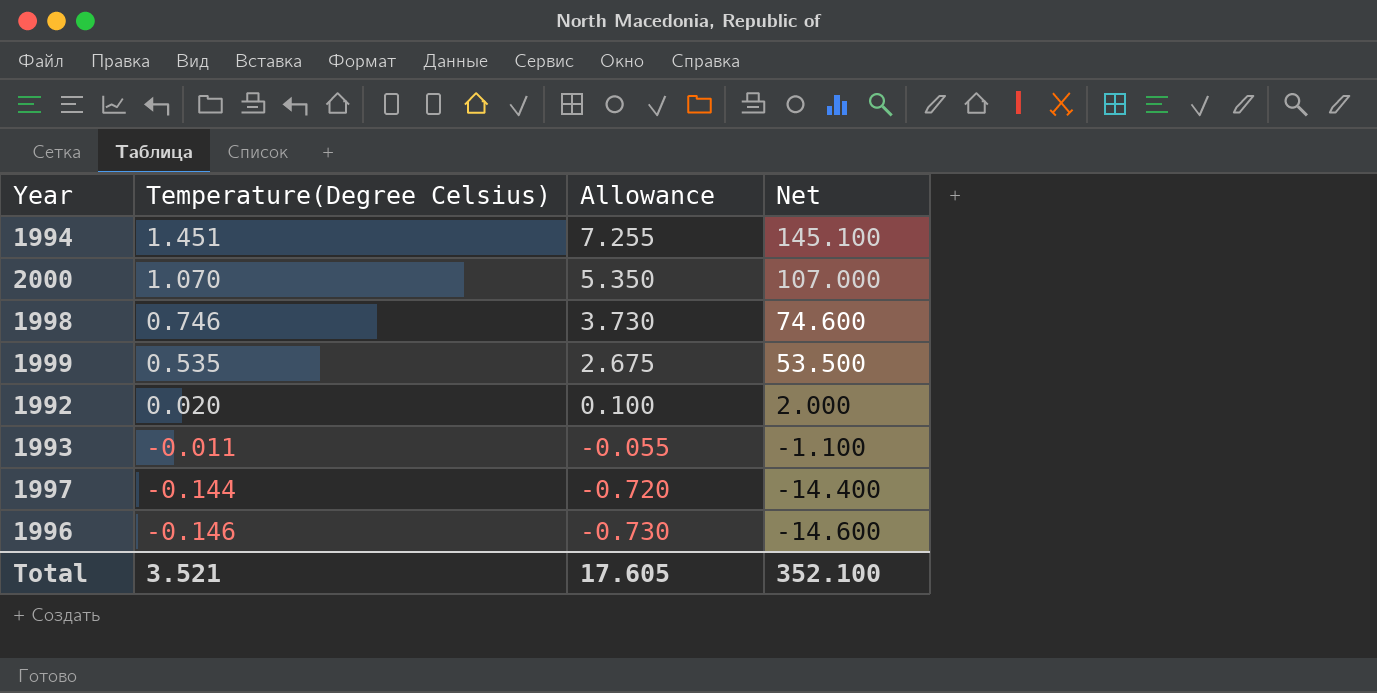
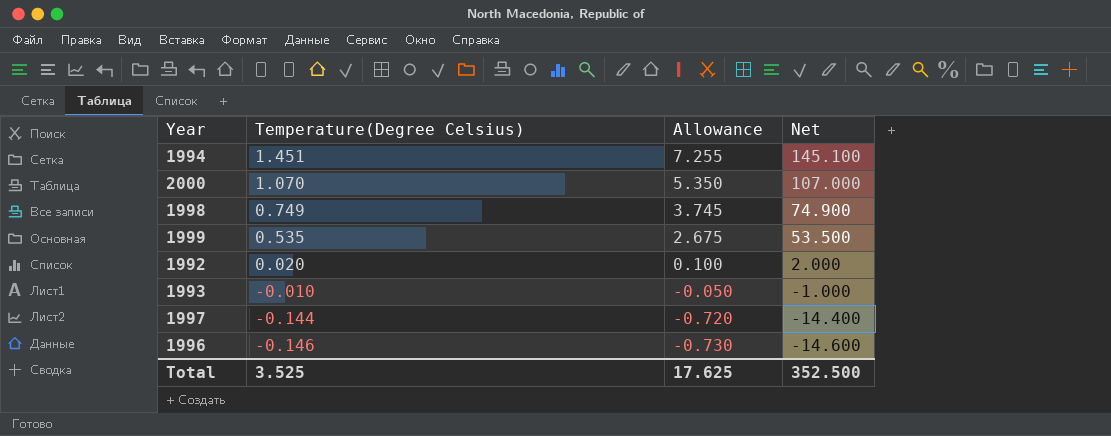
1998 | Temperature(Degree Celsius): 0.746 -> 0.749
1998 | Allowance: 3.730 -> 3.745
1998 | Net: 74.600 -> 74.900
1993 | Temperature(Degree Celsius): -0.011 -> -0.010
1993 | Allowance: -0.055 -> -0.050
1993 | Net: -1.100 -> -1.000
Total | Temperature(Degree Celsius): 3.521 -> 3.525
Total | Allowance: 17.605 -> 17.625
Total | Net: 352.100 -> 352.500

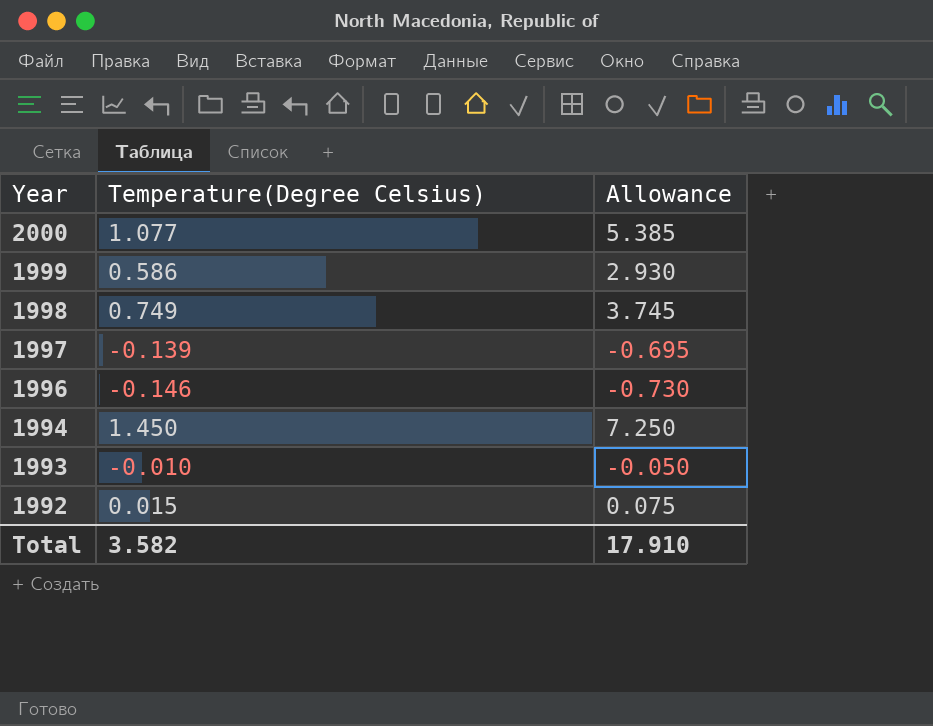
row order: Temperature(Degree Celsius) descending -> Year descending
column Net | formula: [Temperature(Degree Celsius)] * 100 -> none
2000 | Temperature(Degree Celsius): 1.070 -> 1.077
2000 | Allowance: 5.350 -> 5.385
1999 | Temperature(Degree Celsius): 0.535 -> 0.586
1999 | Allowance: 2.675 -> 2.930
1997 | Temperature(Degree Celsius): -0.144 -> -0.139
1997 | Allowance: -0.720 -> -0.695
1994 | Temperature(Degree Celsius): 1.451 -> 1.450
1994 | Allowance: 7.255 -> 7.250
1992 | Temperature(Degree Celsius): 0.020 -> 0.015
1992 | Allowance: 0.100 -> 0.075
Total | Temperature(Degree Celsius): 3.525 -> 3.582
Total | Allowance: 17.625 -> 17.910

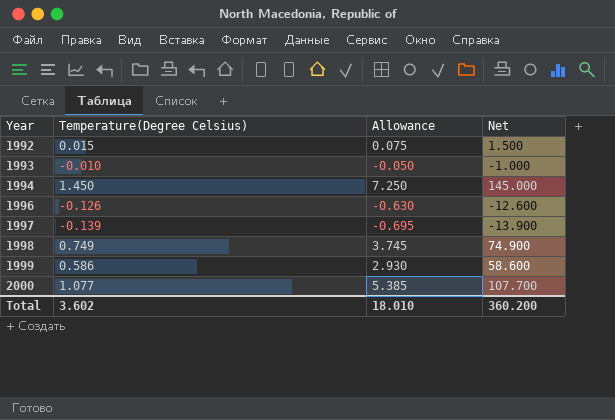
row order: Year descending -> Year ascending
column Net | formula: none -> [Temperature(Degree Celsius)] * 100
1996 | Temperature(Degree Celsius): -0.146 -> -0.126
1996 | Allowance: -0.730 -> -0.630
Total | Temperature(Degree Celsius): 3.582 -> 3.602
Total | Allowance: 17.910 -> 18.010

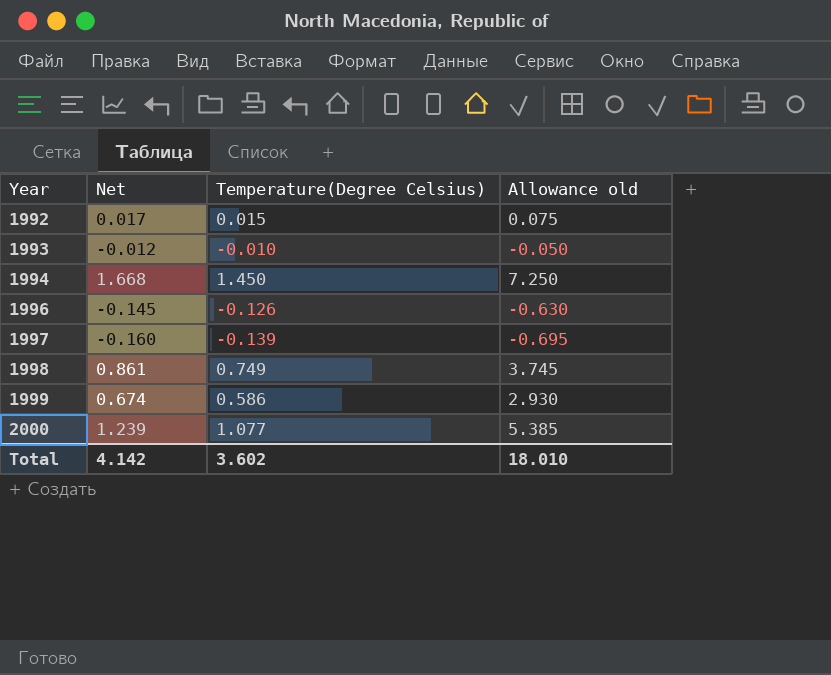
column Net | formula: [Temperature(Degree Celsius)] * 100 -> [Temperature(Degree Celsius)] * 1.15
column Net | position: 4 -> 2
column name: Allowance -> Allowance old
Total | Net: 360.200 -> 4.142

